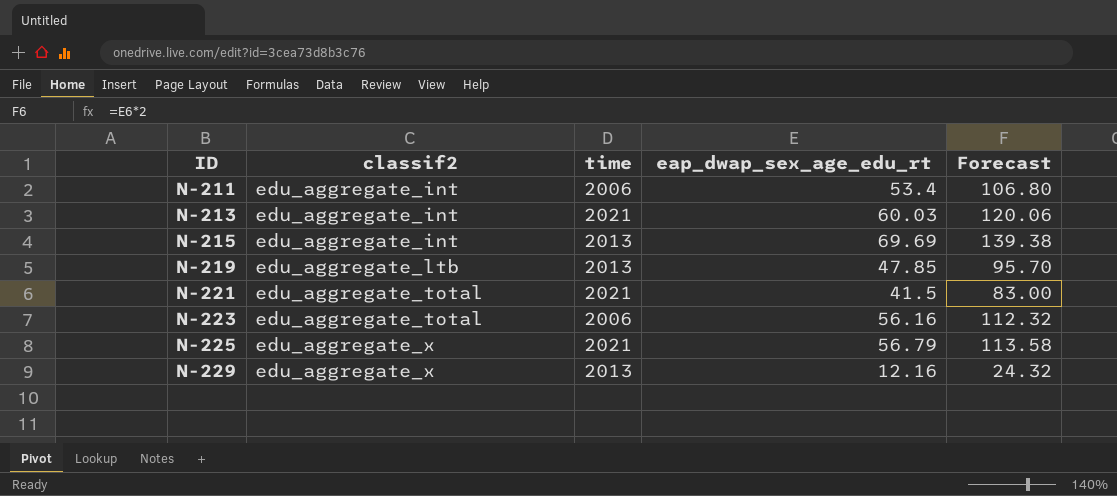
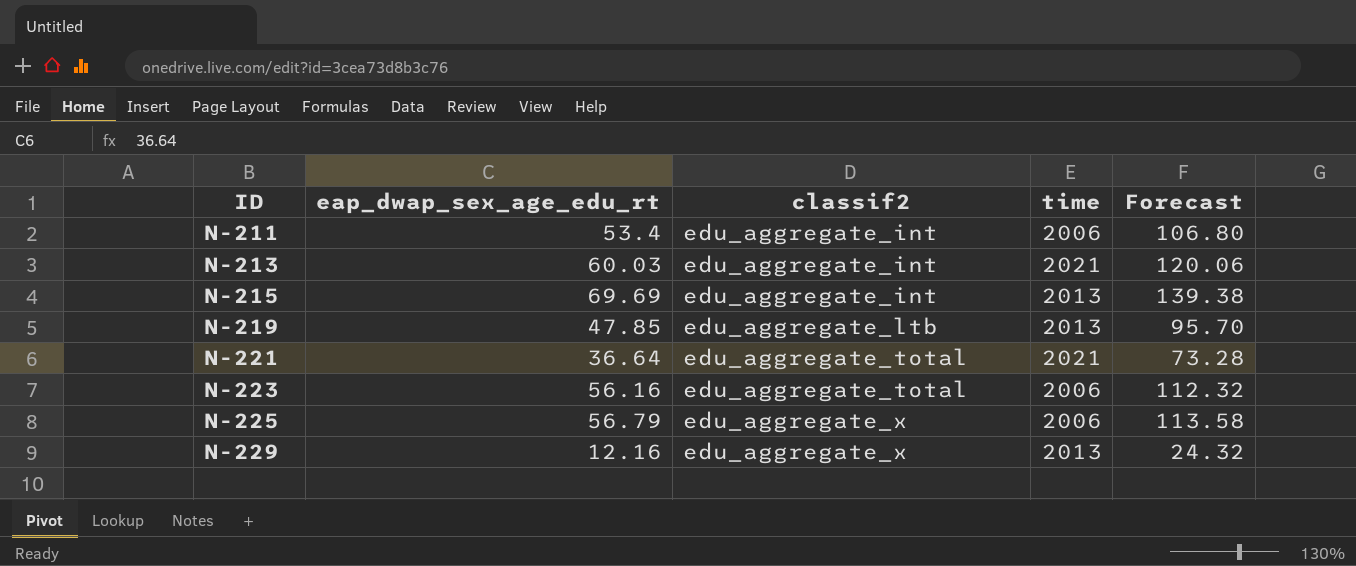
column eap_dwap_sex_age_edu_rt | position: 4 -> 2
N-221 | eap_dwap_sex_age_edu_rt: 41.5 -> 36.64
N-221 | Forecast: 83.00 -> 73.28
N-225 | time: 2021 -> 2006

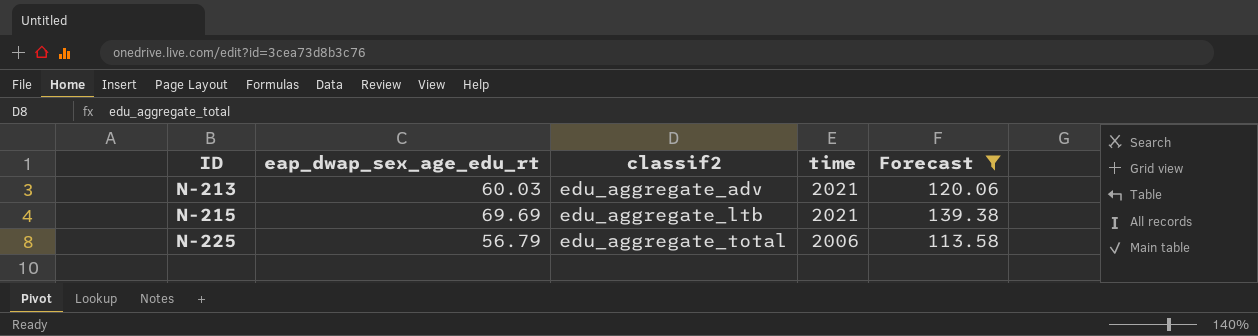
filter: none -> Forecast >= 113.58
N-213 | classif2: edu_aggregate_int -> edu_aggregate_adv
N-215 | classif2: edu_aggregate_int -> edu_aggregate_ltb
N-215 | time: 2013 -> 2021
N-225 | classif2: edu_aggregate_x -> edu_aggregate_total

